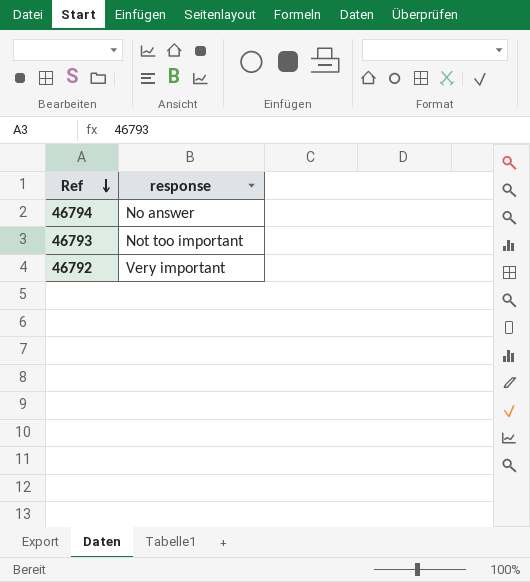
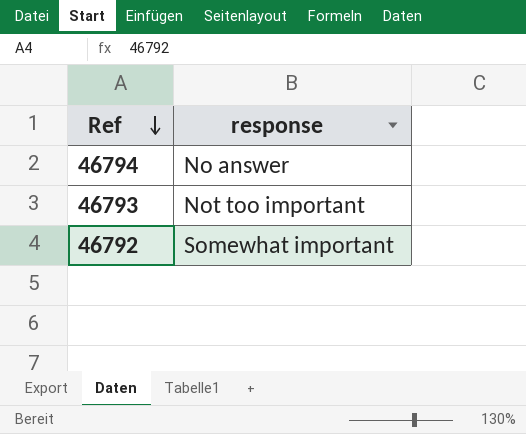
46792 | response: Very important -> Somewhat important

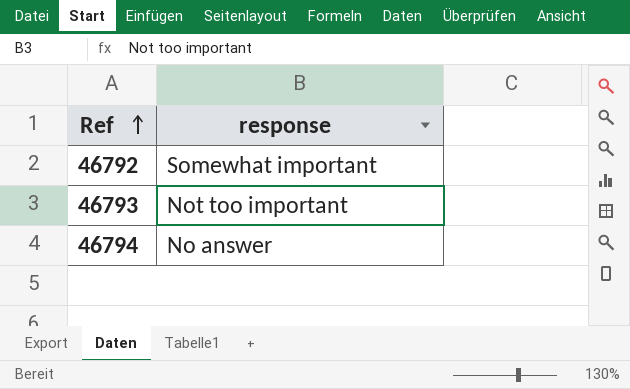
row order: Ref descending -> Ref ascending

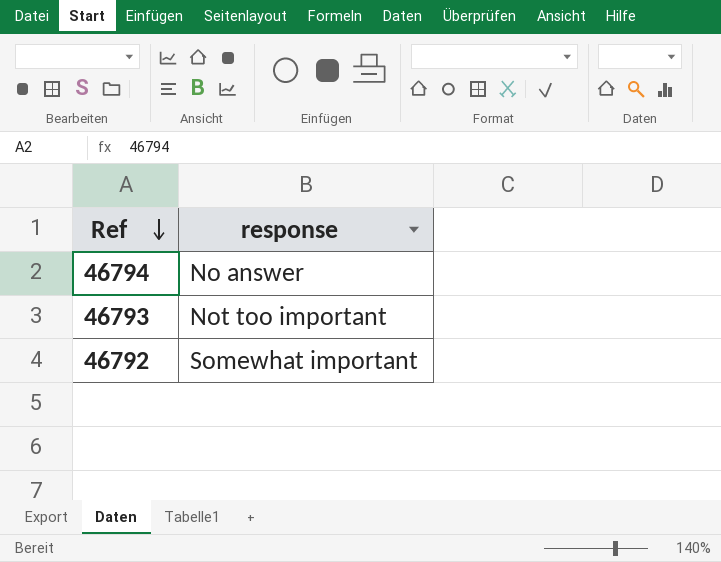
row order: Ref ascending -> Ref descending

